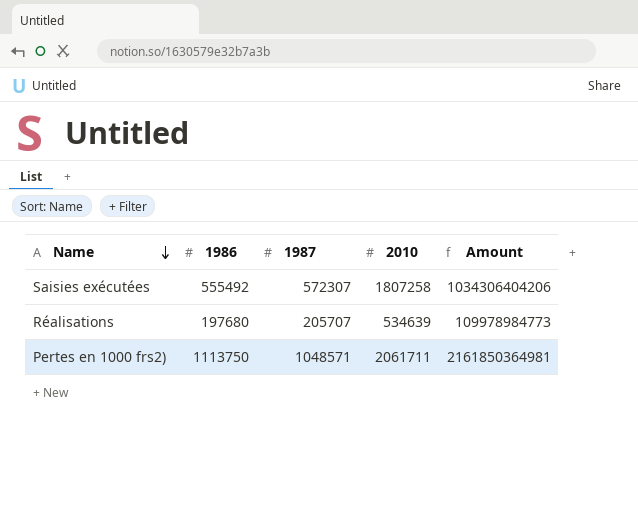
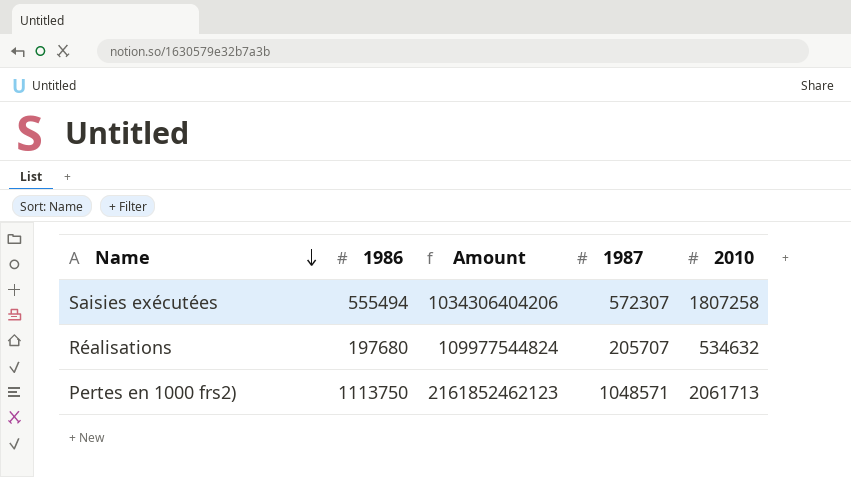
column Amount | position: 5 -> 3
Saisies exécutées | 1986: 555492 -> 555494
Réalisations | Amount: 109978984773 -> 109977544824
Réalisations | 2010: 534639 -> 534632
Pertes en 1000 frs2) | Amount: 2161850364981 -> 2161852462123
Pertes en 1000 frs2) | 2010: 2061711 -> 2061713

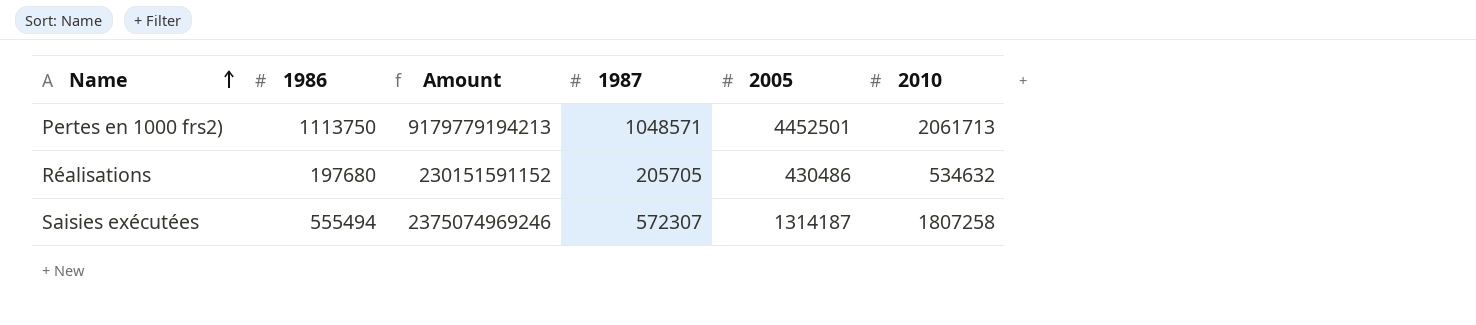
row order: Name descending -> Name ascending
column Amount | formula: [1987] * [2010] -> [2005] * [2010]
column 2005 | position: none -> 5
Réalisations | 1987: 205707 -> 205705

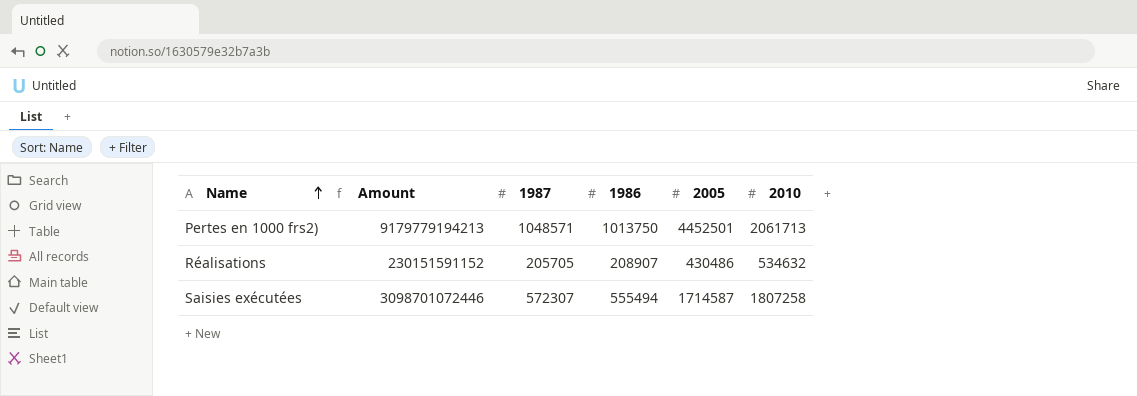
column 1986 | position: 2 -> 4
Pertes en 1000 frs2) | 1986: 1113750 -> 1013750
Réalisations | 1986: 197680 -> 208907
Saisies exécutées | Amount: 2375074969246 -> 3098701072446
Saisies exécutées | 2005: 1314187 -> 1714587

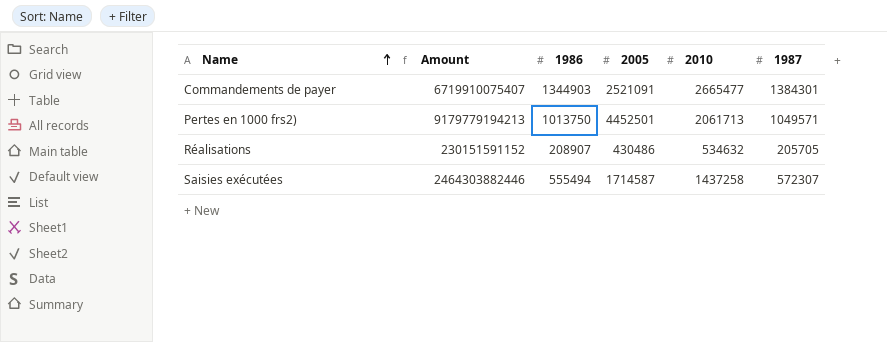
column 1987 | position: 3 -> 6
row Commandements de payer: none -> 6719910075407 | 1344903 | 2521091 | 2665477 | 1384301
Pertes en 1000 frs2) | 1987: 1048571 -> 1049571
Saisies exécutées | Amount: 3098701072446 -> 2464303882446
Saisies exécutées | 2010: 1807258 -> 1437258

